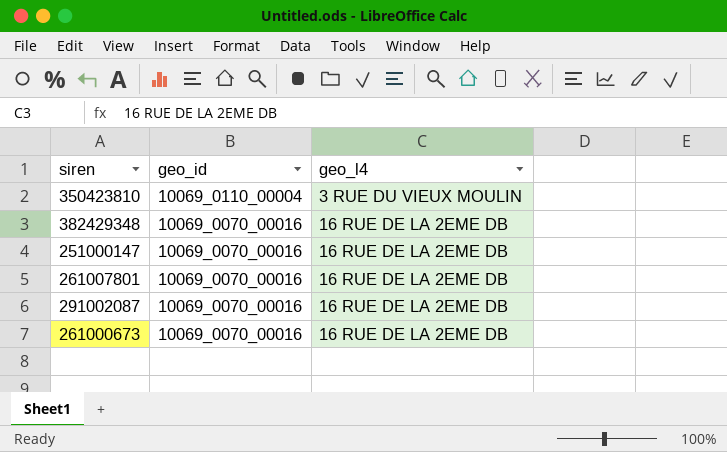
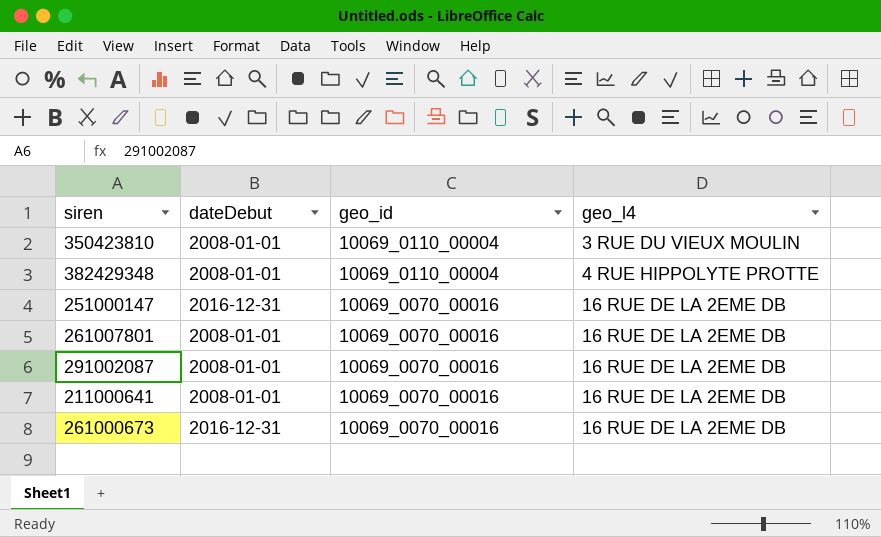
column dateDebut | position: none -> 2
382429348 | geo_id: 10069_0070_00016 -> 10069_0110_00004
382429348 | geo_l4: 16 RUE DE LA 2EME DB -> 4 RUE HIPPOLYTE PROTTE
row 211000641: none -> 2008-01-01 | 10069_0070_00016 | 16 RUE DE LA 2EME DB

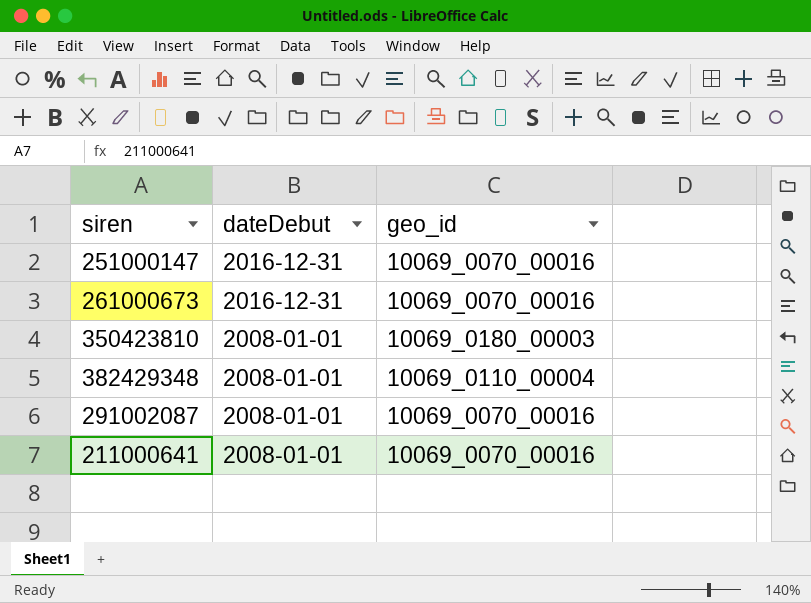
row order: geo_id descending -> dateDebut descending
column geo_l4 | position: 4 -> none
row 261007801: 2008-01-01 | 10069_0070_00016 | 16 RUE DE LA 2EME DB -> none
350423810 | geo_id: 10069_0110_00004 -> 10069_0180_00003

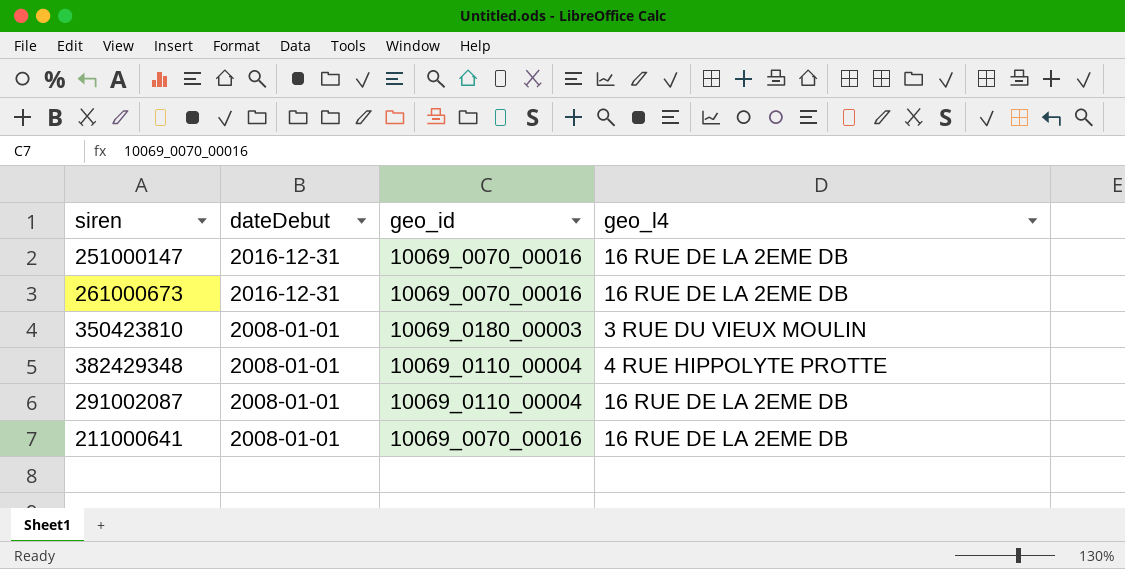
column geo_l4 | position: none -> 4
291002087 | geo_id: 10069_0070_00016 -> 10069_0110_00004

